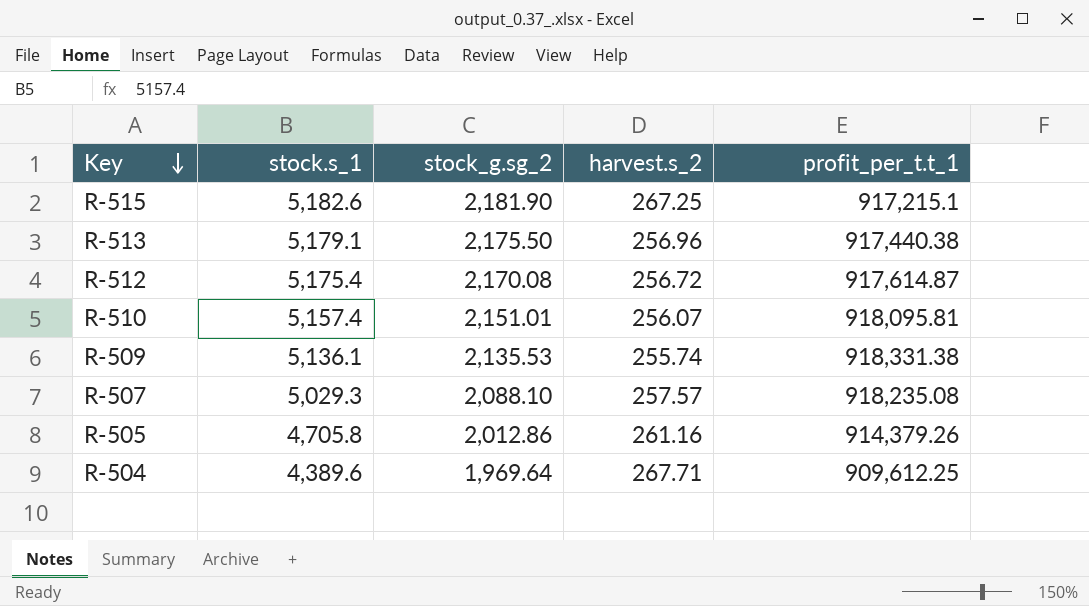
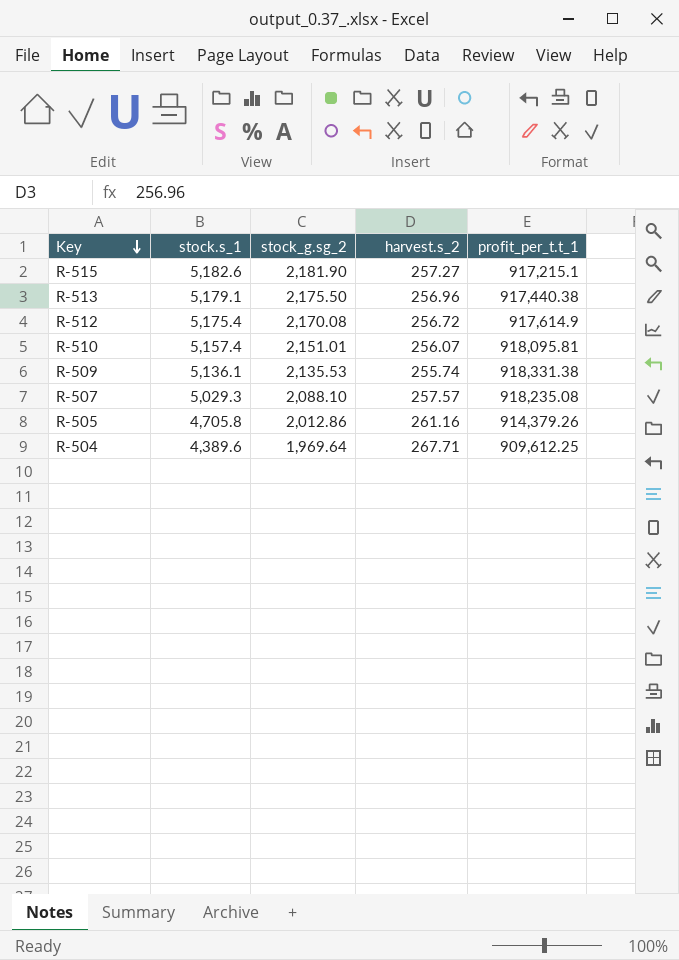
R-515 | harvest.s_2: 267.25 -> 257.27
R-512 | profit_per_t.t_1: 917,614.87 -> 917,614.9

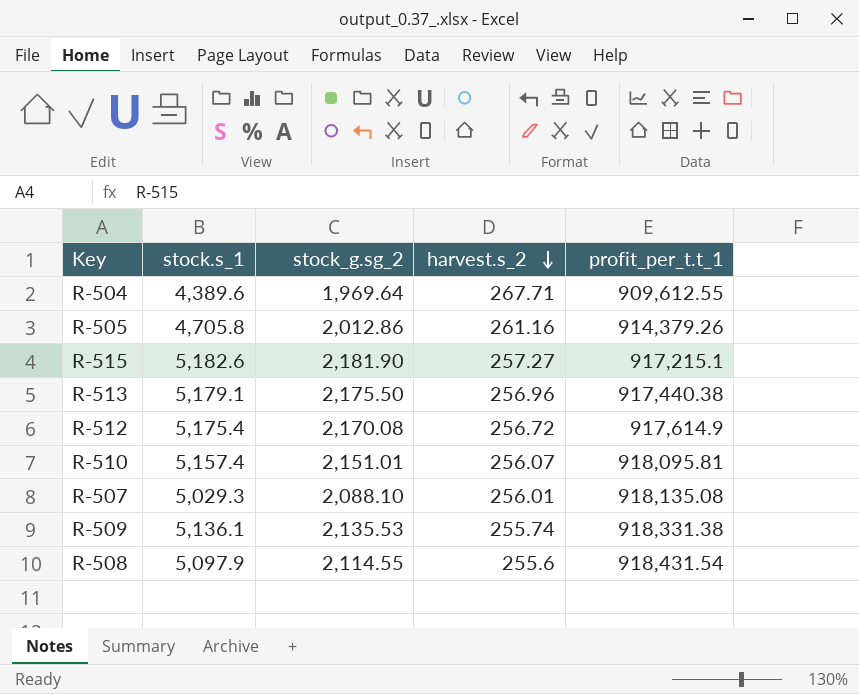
row order: Key descending -> harvest.s_2 descending
R-504 | profit_per_t.t_1: 909,612.25 -> 909,612.55
R-507 | harvest.s_2: 257.57 -> 256.01
R-507 | profit_per_t.t_1: 918,235.08 -> 918,135.08
row R-508: none -> 5,097.9 | 2,114.55 | 255.6 | 918,431.54

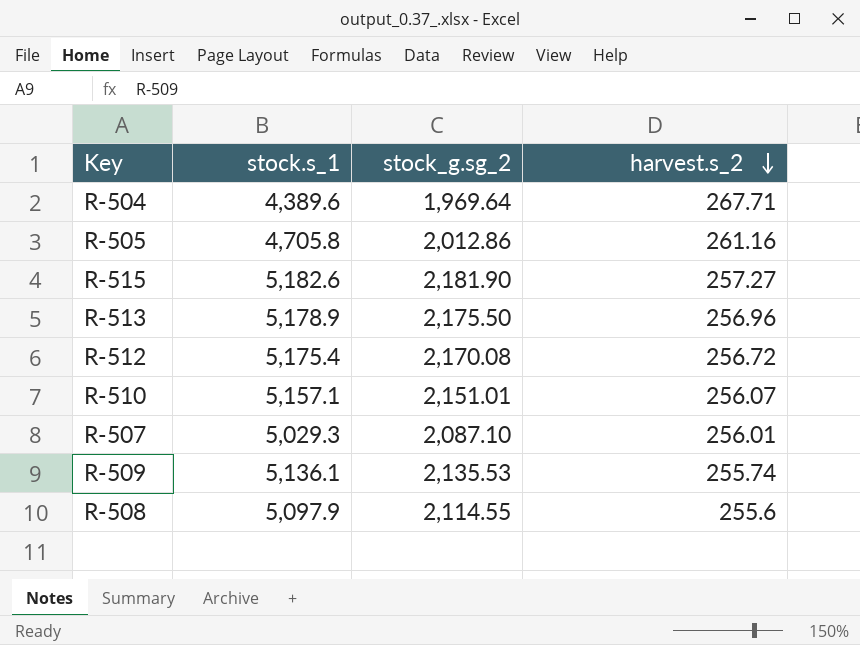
column profit_per_t.t_1 | position: 5 -> none
R-513 | stock.s_1: 5,179.1 -> 5,178.9
R-510 | stock.s_1: 5,157.4 -> 5,157.1
R-507 | stock_g.sg_2: 2,088.10 -> 2,087.10

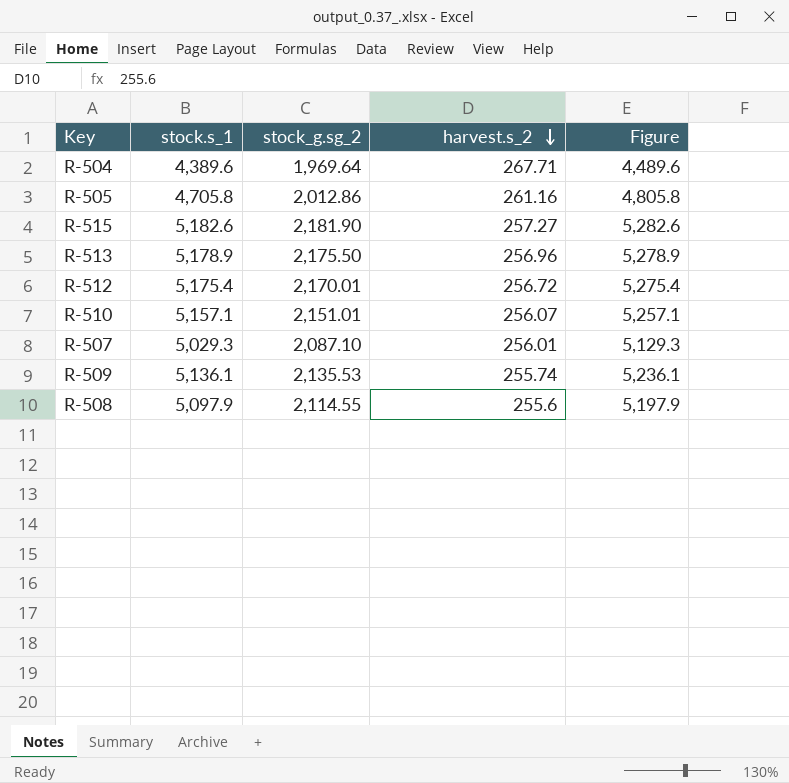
column Figure | formula: none -> [stock.s_1] + 100
R-512 | stock_g.sg_2: 2,170.08 -> 2,170.01

